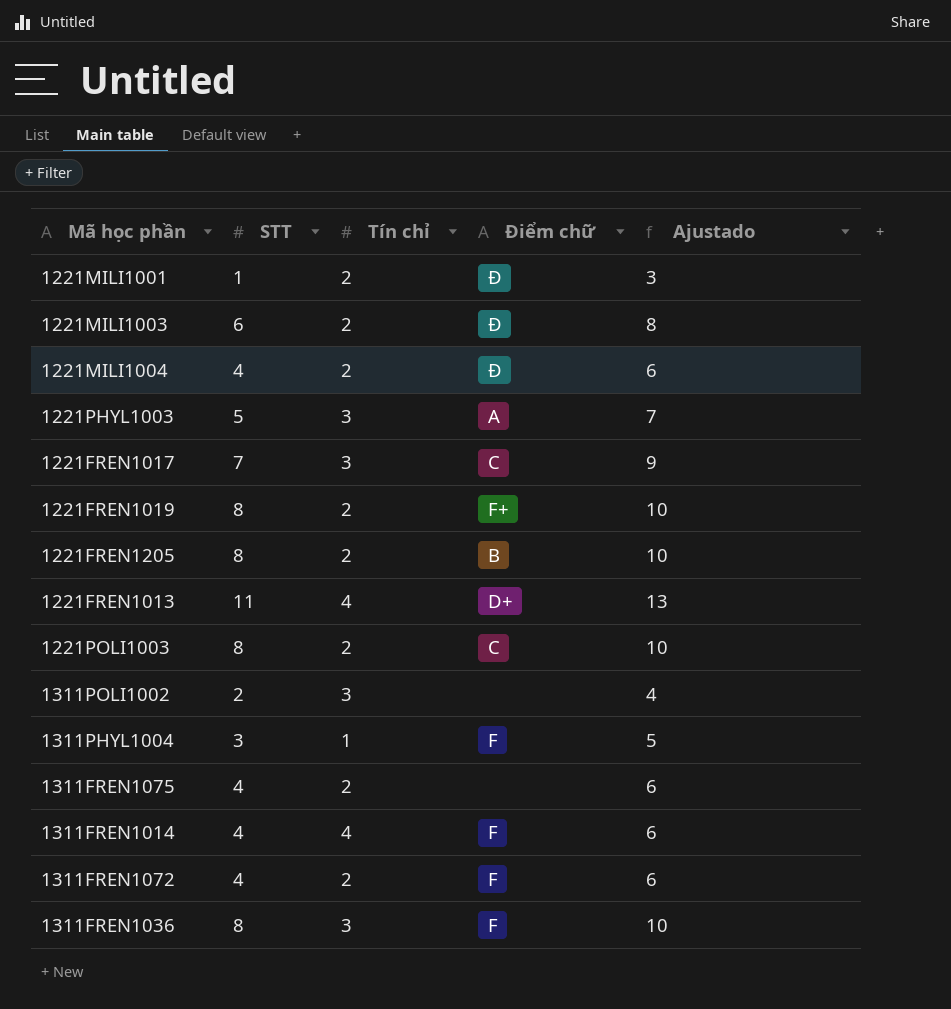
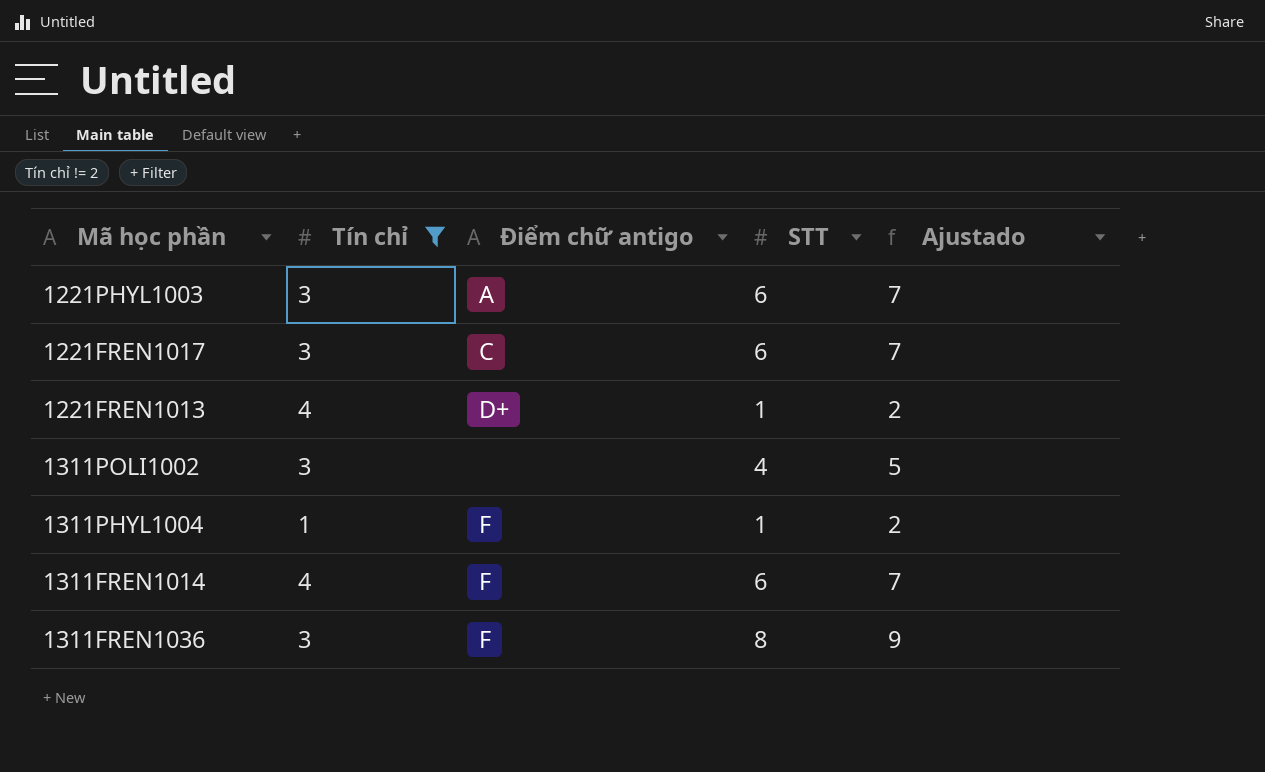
filter: none -> Tín chỉ != 2
column name: Điểm chữ -> Điểm chữ antigo
column STT | position: 2 -> 4
column Ajustado | formula: [STT] + 2 -> [STT] + 1
1221PHYL1003 | STT: 5 -> 6
1221FREN1017 | STT: 7 -> 6
1221FREN1013 | STT: 11 -> 1
1311POLI1002 | STT: 2 -> 4
1311PHYL1004 | STT: 3 -> 1
1311FREN1014 | STT: 4 -> 6

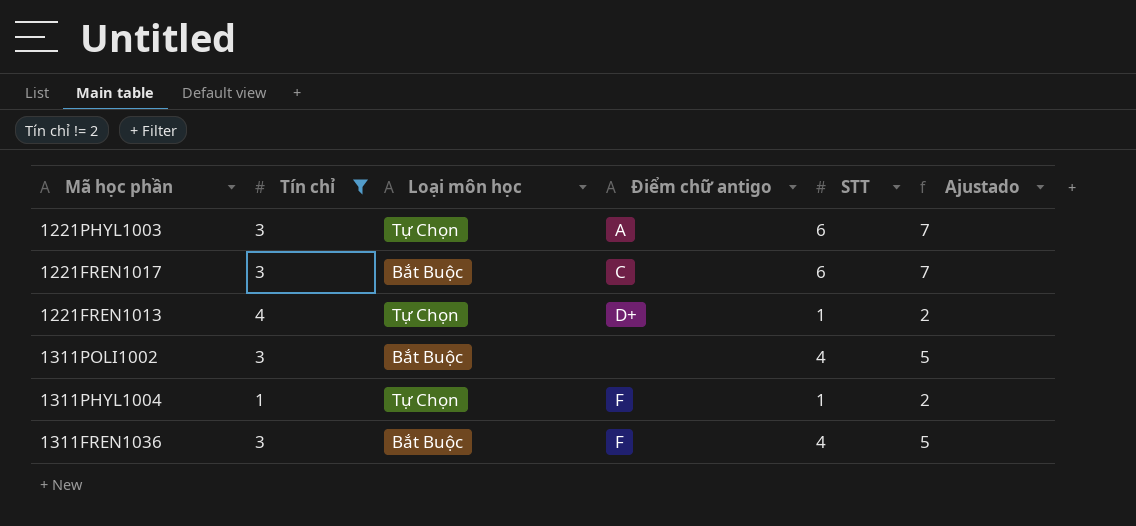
column Loại môn học | position: none -> 3
row 1311FREN1014: 4 | F | 6 | 7 -> none
1311FREN1036 | STT: 8 -> 4
1311FREN1036 | Ajustado: 9 -> 5

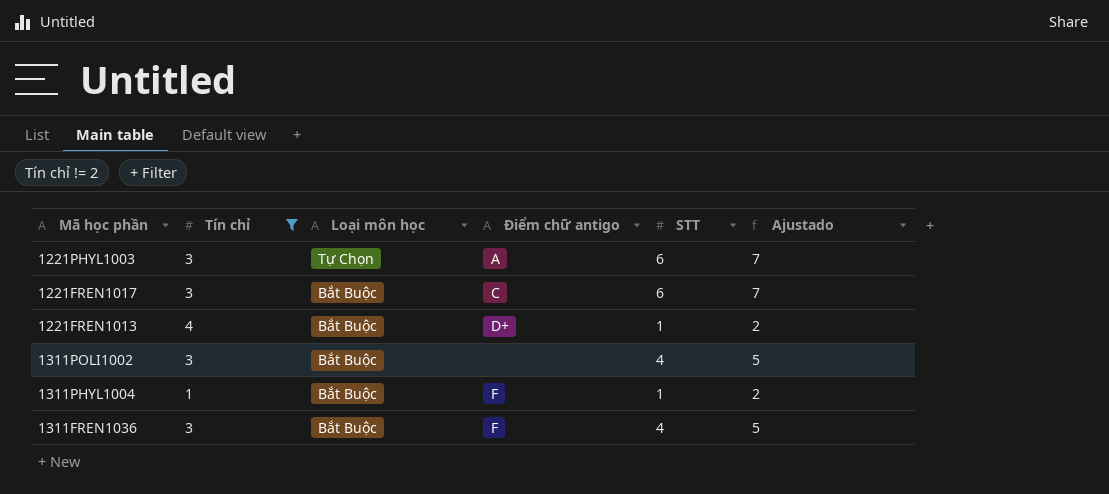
1221FREN1013 | Loại môn học: Tự Chọn -> Bắt Buộc
1311PHYL1004 | Loại môn học: Tự Chọn -> Bắt Buộc

